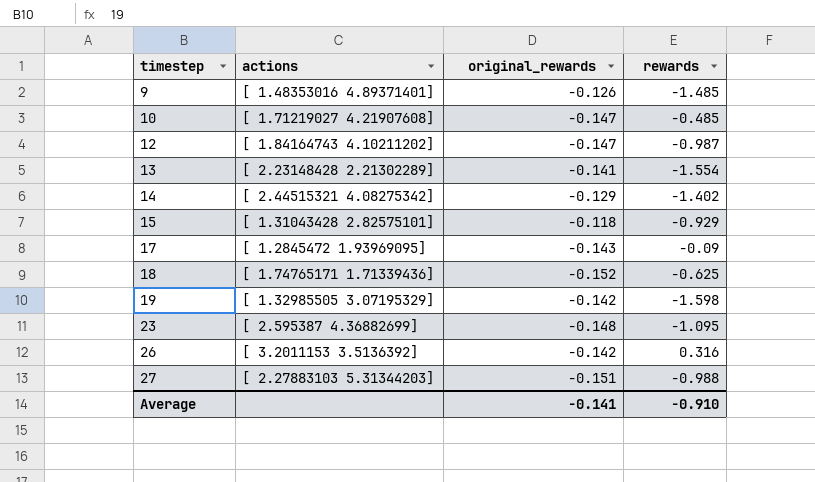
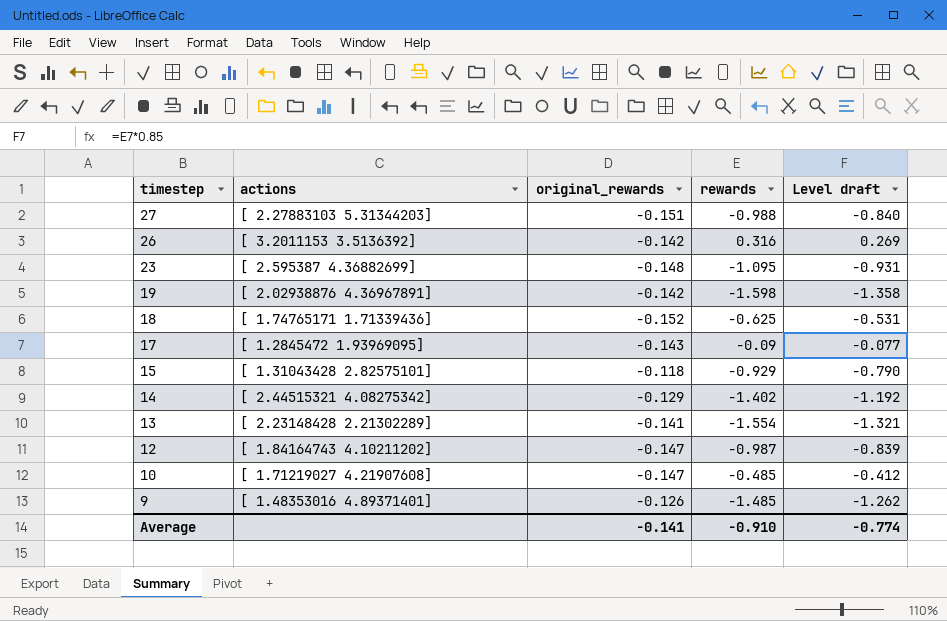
row order: timestep ascending -> timestep descending
column Level draft | formula: none -> [rewards] * 0.85
19 | actions: [ 1.32985505 3.07195329] -> [ 2.02938876 4.36967891]

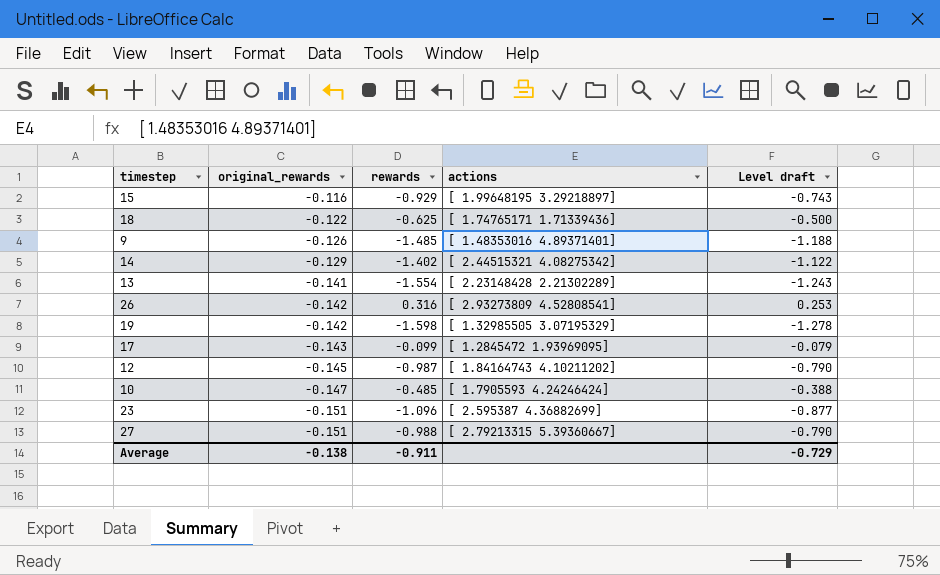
row order: timestep descending -> original_rewards descending
column actions | position: 2 -> 4
column Level draft | formula: [rewards] * 0.85 -> [rewards] * 0.8
15 | original_rewards: -0.118 -> -0.116
15 | actions: [ 1.31043428 2.82575101] -> [ 1.99648195 3.29218897]
18 | original_rewards: -0.152 -> -0.122
26 | actions: [ 3.2011153 3.5136392] -> [ 2.93273809 4.52808541]
19 | actions: [ 2.02938876 4.36967891] -> [ 1.32985505 3.07195329]
17 | rewards: -0.09 -> -0.099
12 | original_rewards: -0.147 -> -0.145
10 | actions: [ 1.71219027 4.21907608] -> [ 1.7905593 4.24246424]
23 | original_rewards: -0.148 -> -0.151
23 | rewards: -1.095 -> -1.096
27 | actions: [ 2.27883103 5.31344203] -> [ 2.79213315 5.39360667]
Average | original_rewards: -0.141 -> -0.138
Average | rewards: -0.910 -> -0.911
Average | Level draft: -0.774 -> -0.729

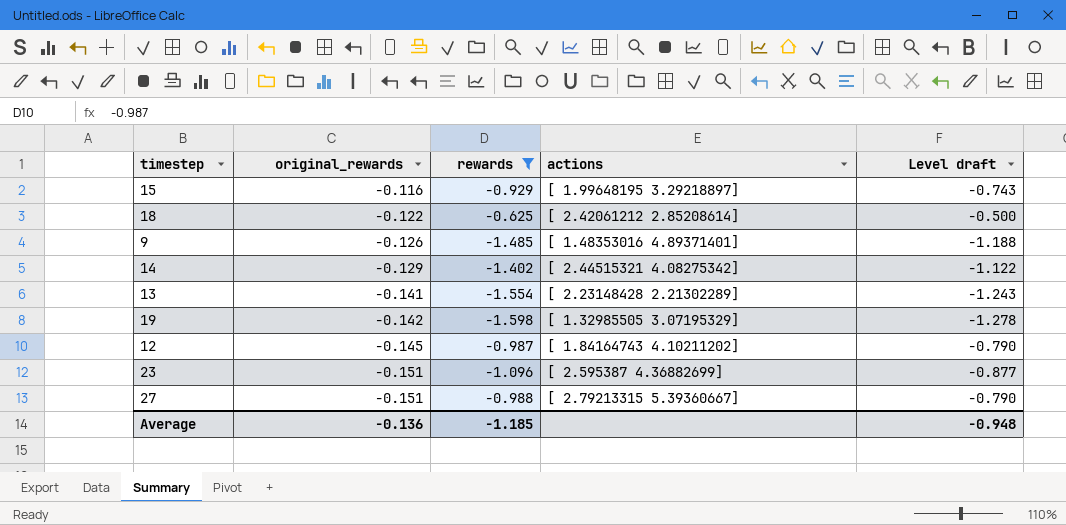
filter: none -> rewards <= -0.625
18 | actions: [ 1.74765171 1.71339436] -> [ 2.42061212 2.85208614]
Average | original_rewards: -0.138 -> -0.136
Average | rewards: -0.911 -> -1.185
Average | Level draft: -0.729 -> -0.948

